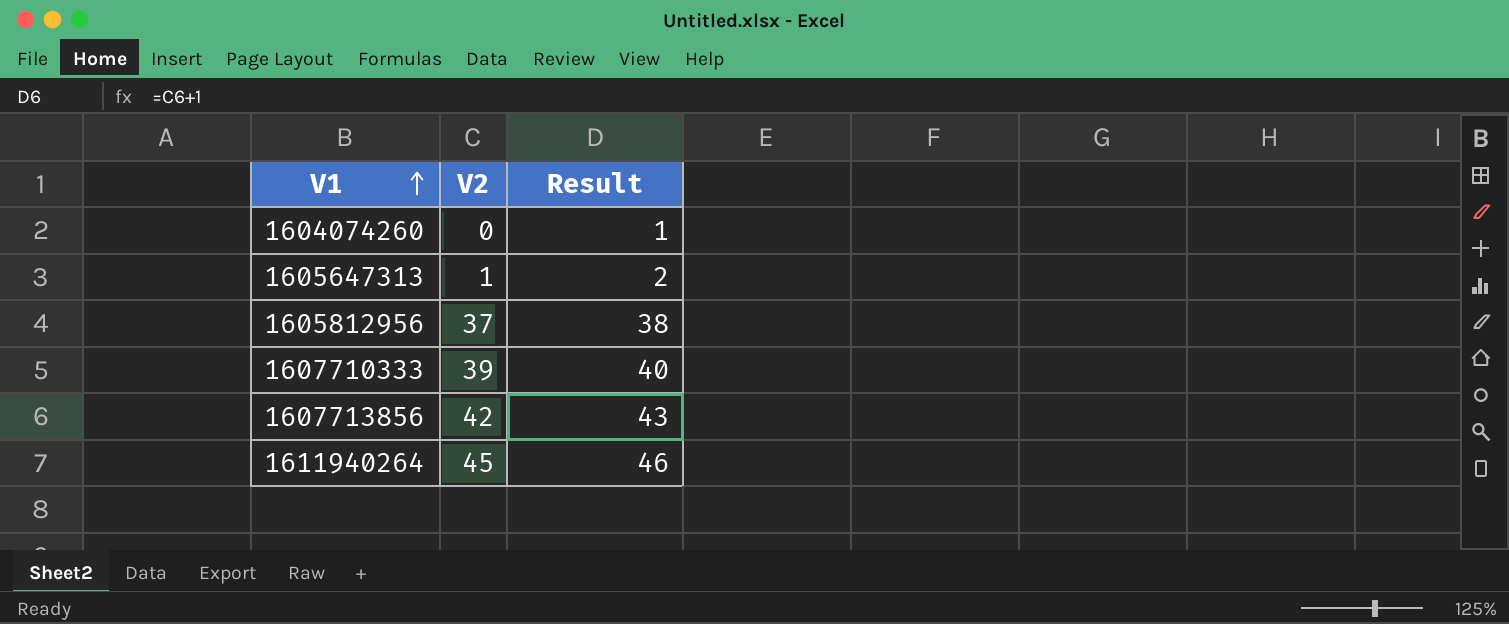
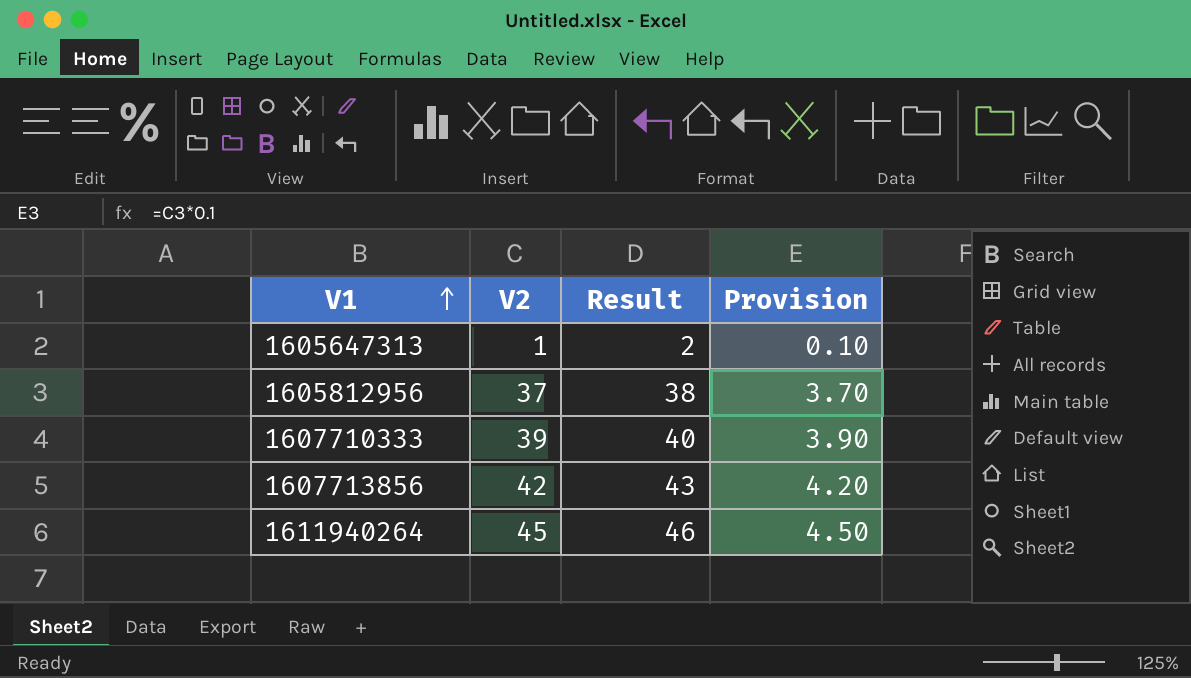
column Provision | formula: none -> [V2] * 0.1
row 1604074260: 0 | 1 -> none

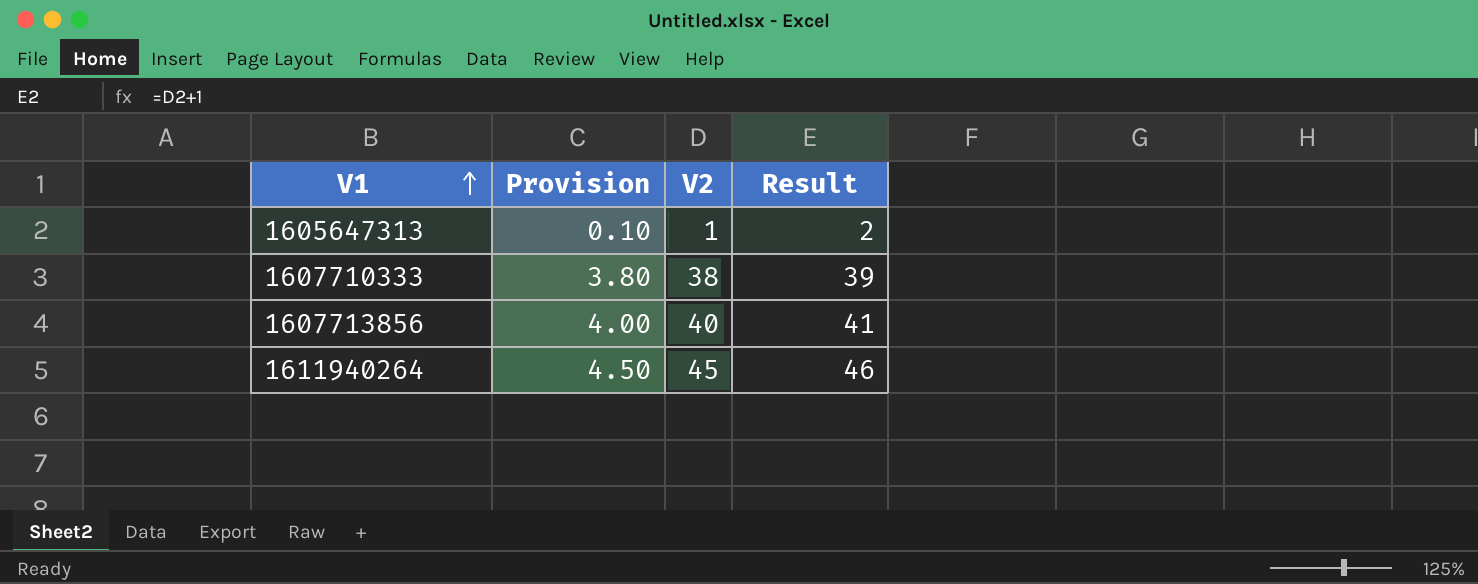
column Provision | position: 4 -> 2
row 1605812956: 37 | 38 | 3.70 -> none
1607710333 | Provision: 3.90 -> 3.80
1607710333 | V2: 39 -> 38
1607710333 | Result: 40 -> 39
1607713856 | Provision: 4.20 -> 4.00
1607713856 | V2: 42 -> 40
1607713856 | Result: 43 -> 41

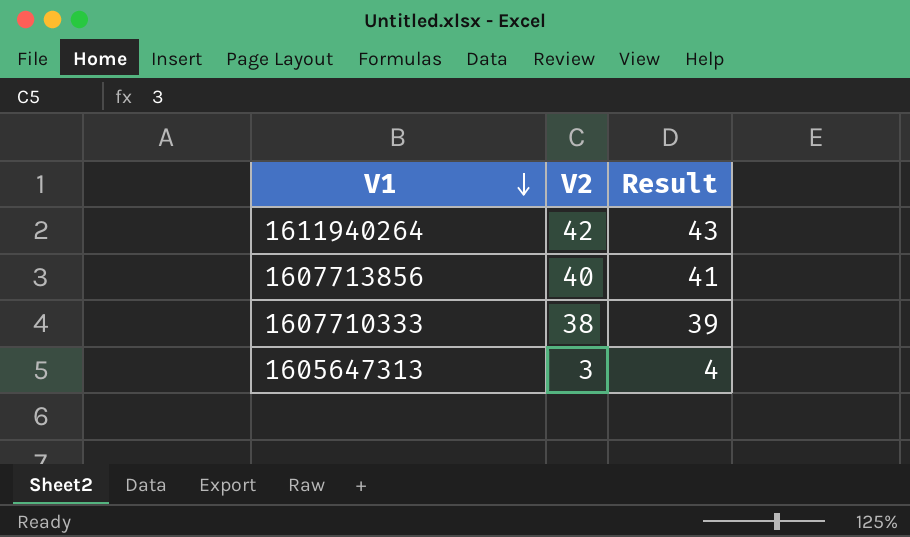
row order: V1 ascending -> V1 descending
column Provision | formula: [V2] * 0.1 -> none
1611940264 | V2: 45 -> 42
1611940264 | Result: 46 -> 43
1605647313 | V2: 1 -> 3
1605647313 | Result: 2 -> 4

